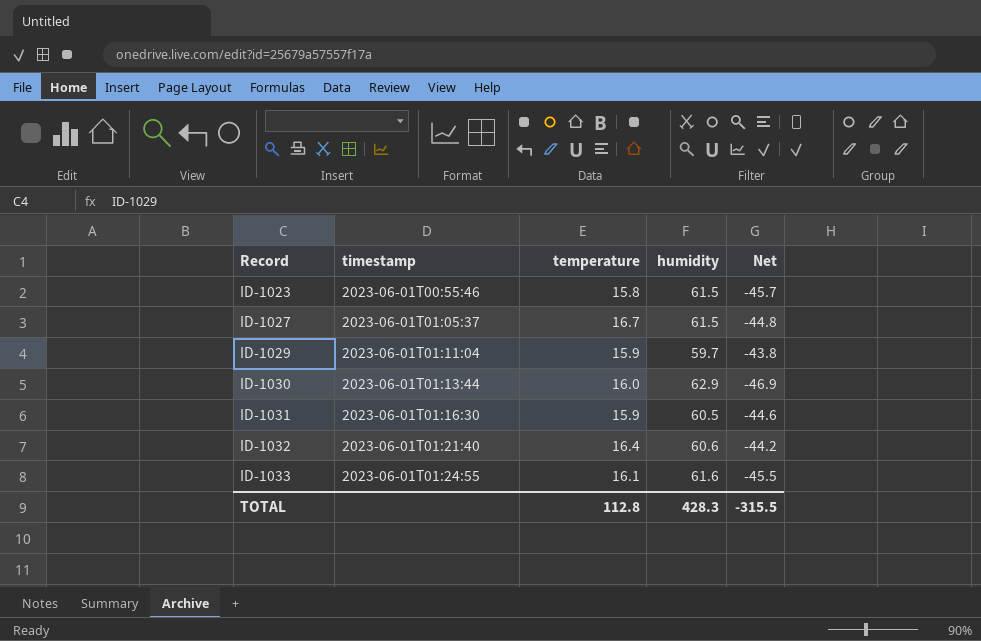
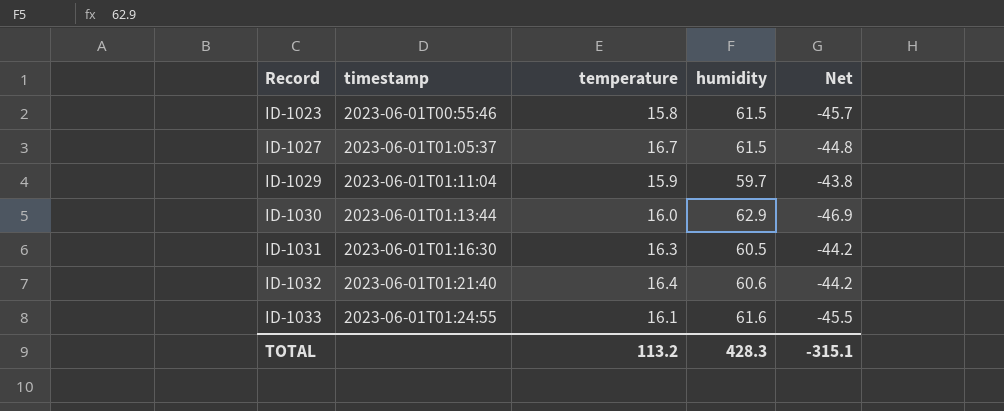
ID-1031 | temperature: 15.9 -> 16.3
ID-1031 | Net: -44.6 -> -44.2
TOTAL | temperature: 112.8 -> 113.2
TOTAL | Net: -315.5 -> -315.1

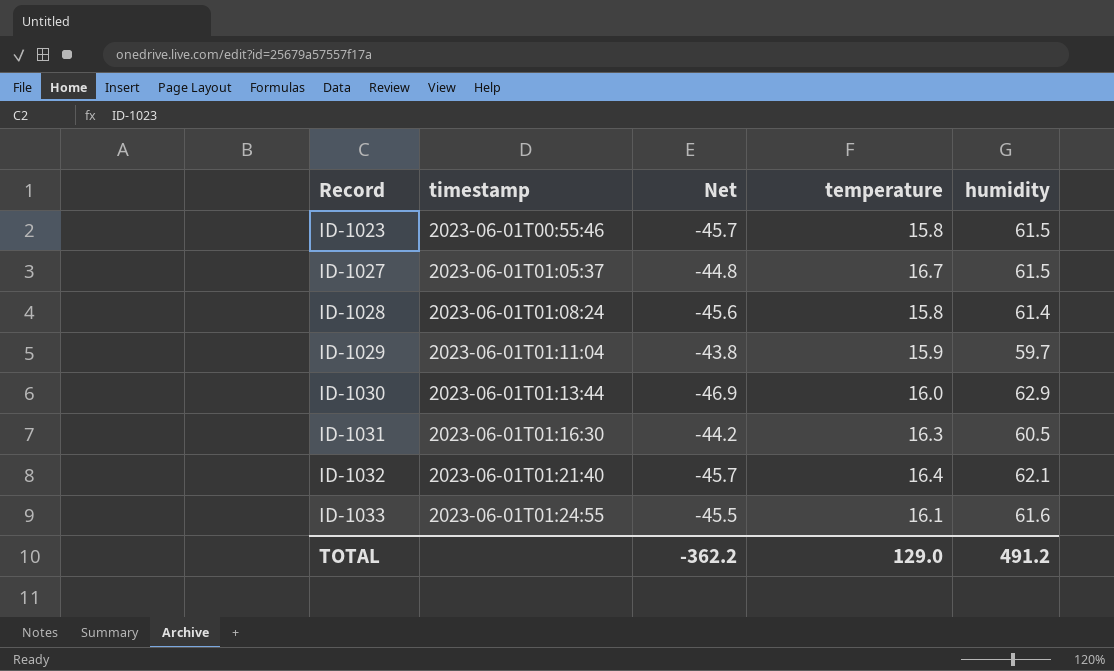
column Net | position: 5 -> 3
row ID-1028: none -> 2023-06-01T01:08:24 | -45.6 | 15.8 | 61.4
ID-1032 | Net: -44.2 -> -45.7
ID-1032 | humidity: 60.6 -> 62.1
TOTAL | Net: -315.1 -> -362.2
TOTAL | temperature: 113.2 -> 129.0
TOTAL | humidity: 428.3 -> 491.2

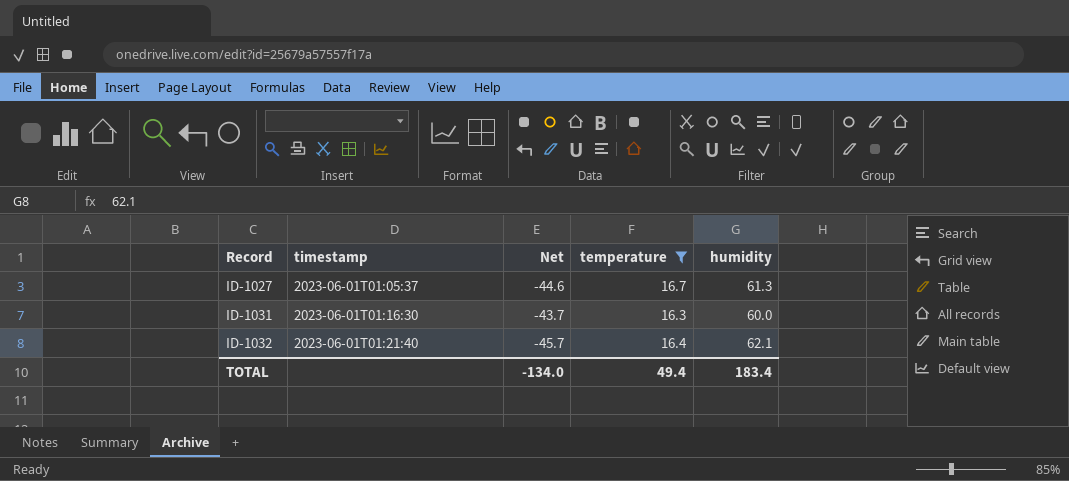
filter: none -> temperature >= 16.3
ID-1027 | Net: -44.8 -> -44.6
ID-1027 | humidity: 61.5 -> 61.3
ID-1031 | Net: -44.2 -> -43.7
ID-1031 | humidity: 60.5 -> 60.0
TOTAL | Net: -362.2 -> -134.0
TOTAL | temperature: 129.0 -> 49.4
TOTAL | humidity: 491.2 -> 183.4

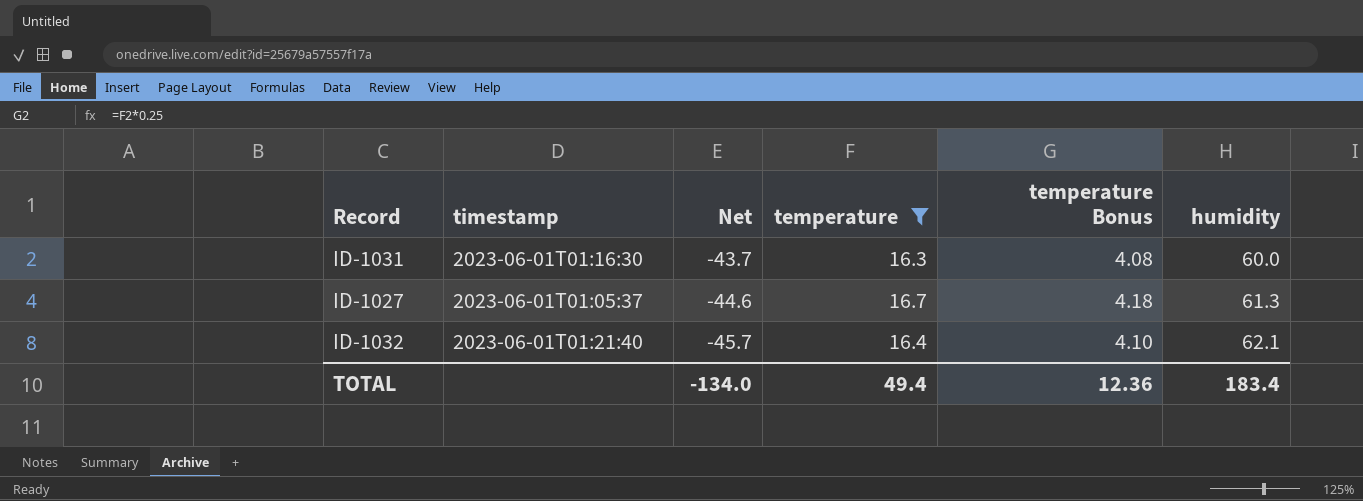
row order: Record ascending -> Net descending
column temperature Bonus | formula: none -> [temperature] * 0.25

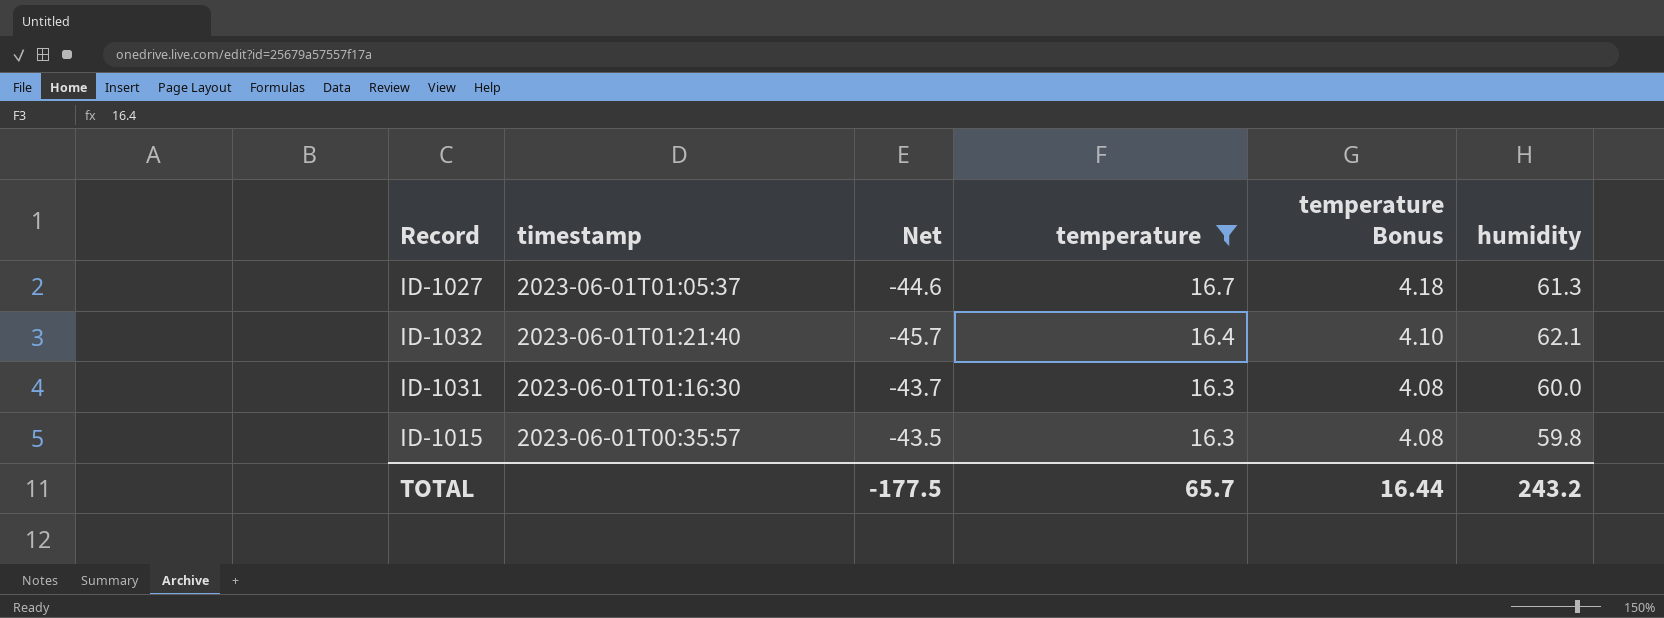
row order: Net descending -> temperature descending
row ID-1015: none -> 2023-06-01T00:35:57 | -43.5 | 16.3 | 4.08 | 59.8
TOTAL | Net: -134.0 -> -177.5
TOTAL | temperature: 49.4 -> 65.7
TOTAL | temperature Bonus: 12.36 -> 16.44
TOTAL | humidity: 183.4 -> 243.2

